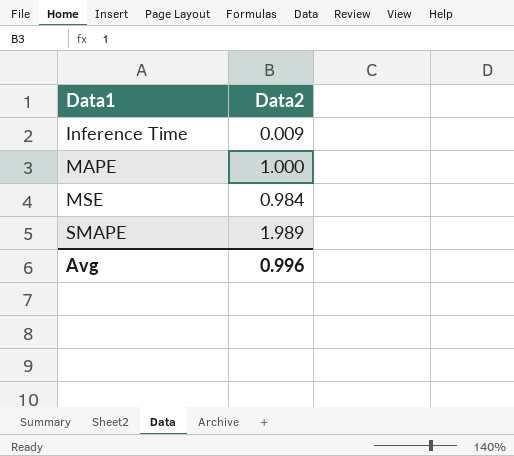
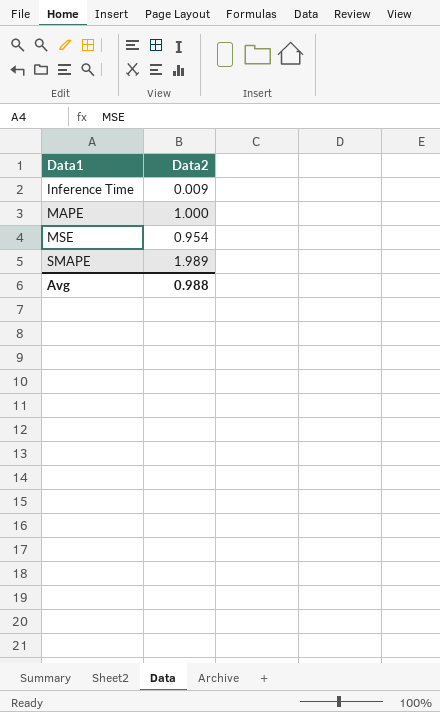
MSE | Data2: 0.984 -> 0.954
Avg | Data2: 0.996 -> 0.988

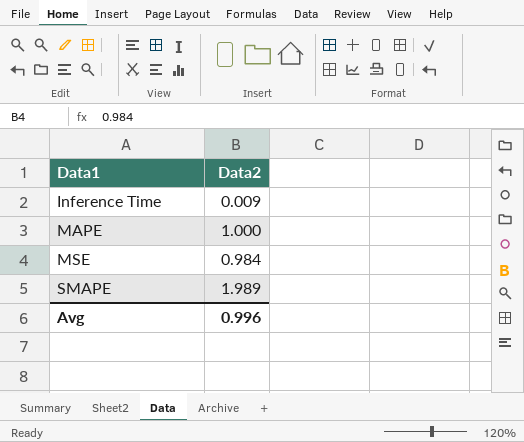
MSE | Data2: 0.954 -> 0.984
Avg | Data2: 0.988 -> 0.996

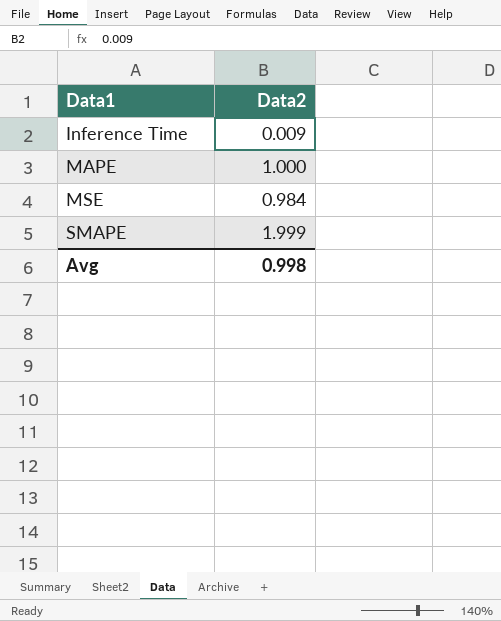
SMAPE | Data2: 1.989 -> 1.999
Avg | Data2: 0.996 -> 0.998

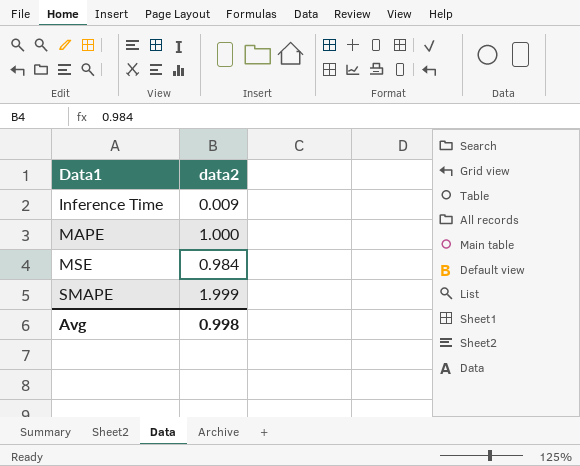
column name: Data2 -> data2

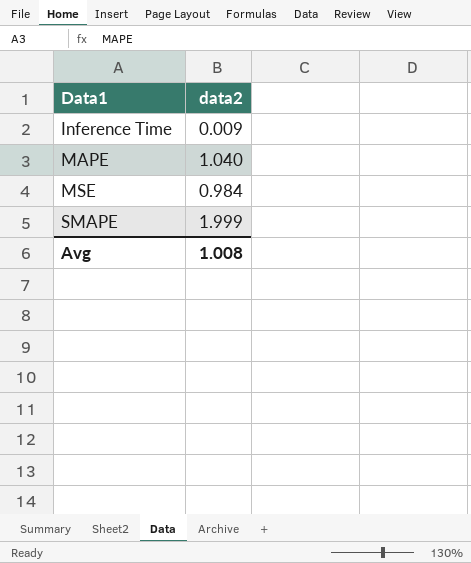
MAPE | data2: 1.000 -> 1.040
Avg | data2: 0.998 -> 1.008

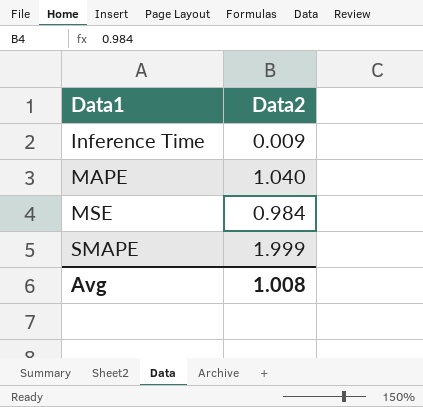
column name: data2 -> Data2

